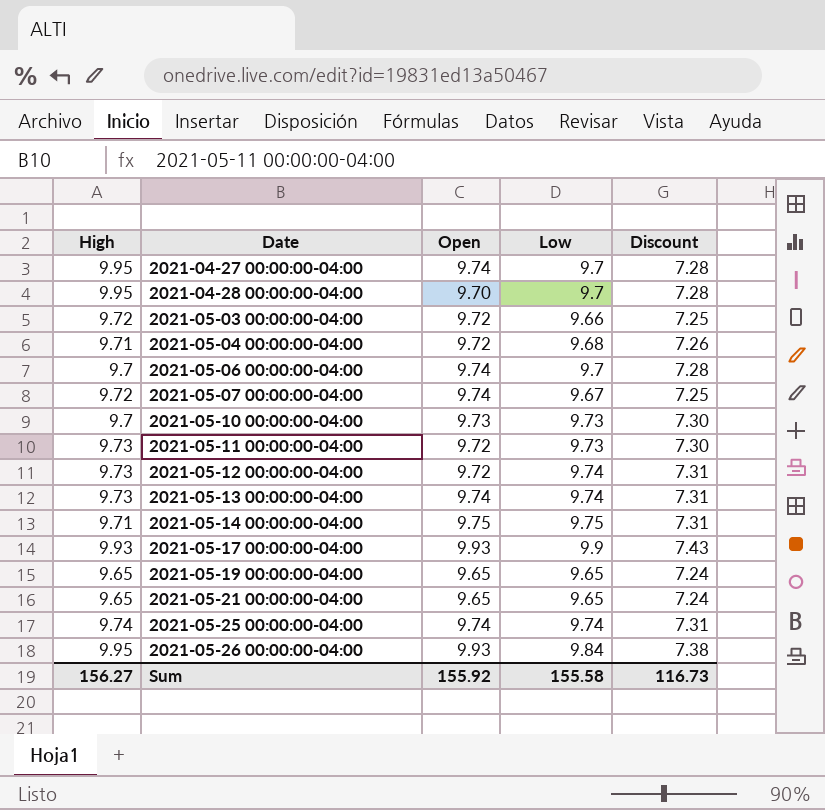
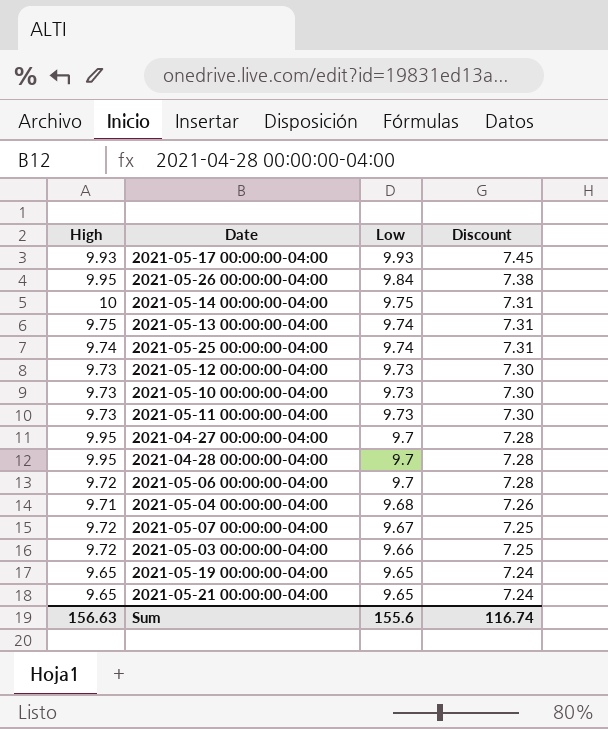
row order: Date ascending -> Low descending
column Open | position: 3 -> none
2021-05-17 00:00:00-04:00 | Low: 9.9 -> 9.93
2021-05-17 00:00:00-04:00 | Discount: 7.43 -> 7.45
2021-05-14 00:00:00-04:00 | High: 9.71 -> 10
2021-05-13 00:00:00-04:00 | High: 9.73 -> 9.75
2021-05-12 00:00:00-04:00 | Low: 9.74 -> 9.73
2021-05-12 00:00:00-04:00 | Discount: 7.31 -> 7.30
2021-05-10 00:00:00-04:00 | High: 9.7 -> 9.73
2021-05-06 00:00:00-04:00 | High: 9.7 -> 9.72
Sum | High: 156.27 -> 156.63
Sum | Low: 155.58 -> 155.6
Sum | Discount: 116.73 -> 116.74

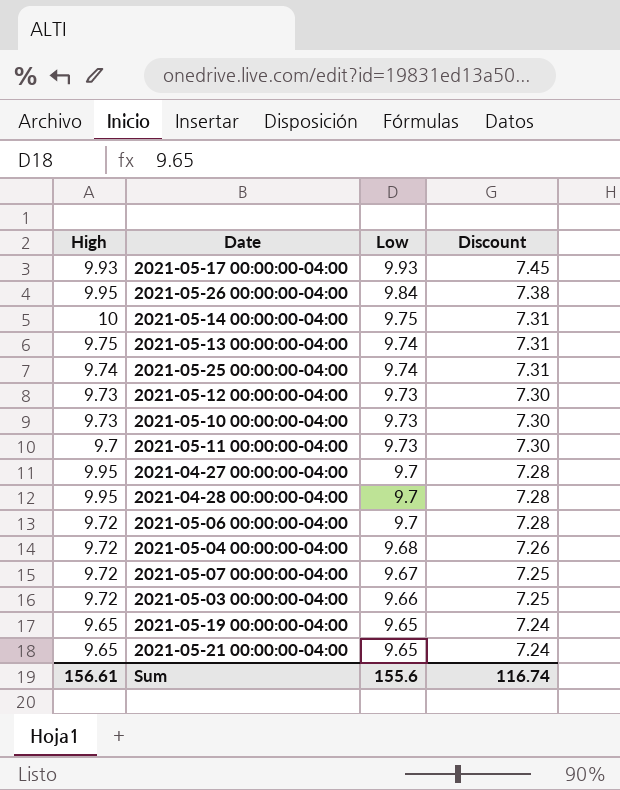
2021-05-11 00:00:00-04:00 | High: 9.73 -> 9.7
2021-05-04 00:00:00-04:00 | High: 9.71 -> 9.72
Sum | High: 156.63 -> 156.61

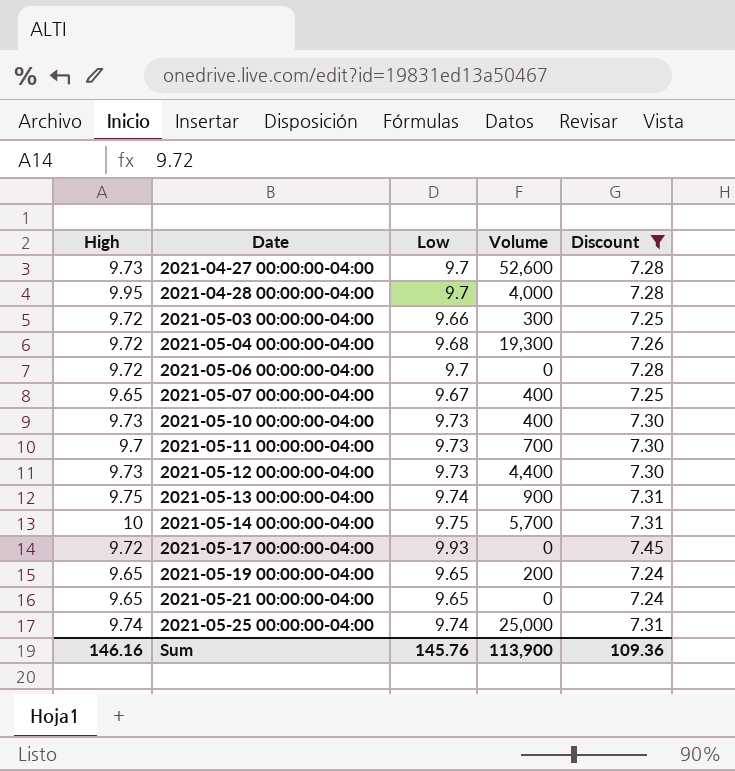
filter: none -> Discount != 7.38
row order: Low descending -> Date ascending
column Volume | position: none -> 4
2021-04-27 00:00:00-04:00 | High: 9.95 -> 9.73
2021-05-07 00:00:00-04:00 | High: 9.72 -> 9.65
2021-05-17 00:00:00-04:00 | High: 9.93 -> 9.72
Sum | High: 156.61 -> 146.16
Sum | Low: 155.6 -> 145.76
Sum | Discount: 116.74 -> 109.36

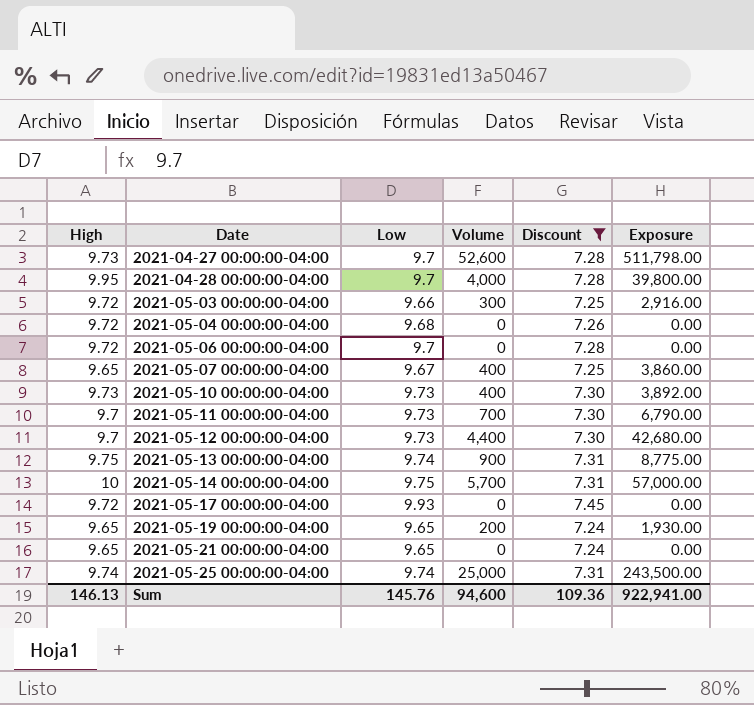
column Exposure | formula: none -> [High] * [Volume]
2021-05-04 00:00:00-04:00 | Volume: 19,300 -> 0
2021-05-12 00:00:00-04:00 | High: 9.73 -> 9.7
Sum | High: 146.16 -> 146.13
Sum | Volume: 113,900 -> 94,600

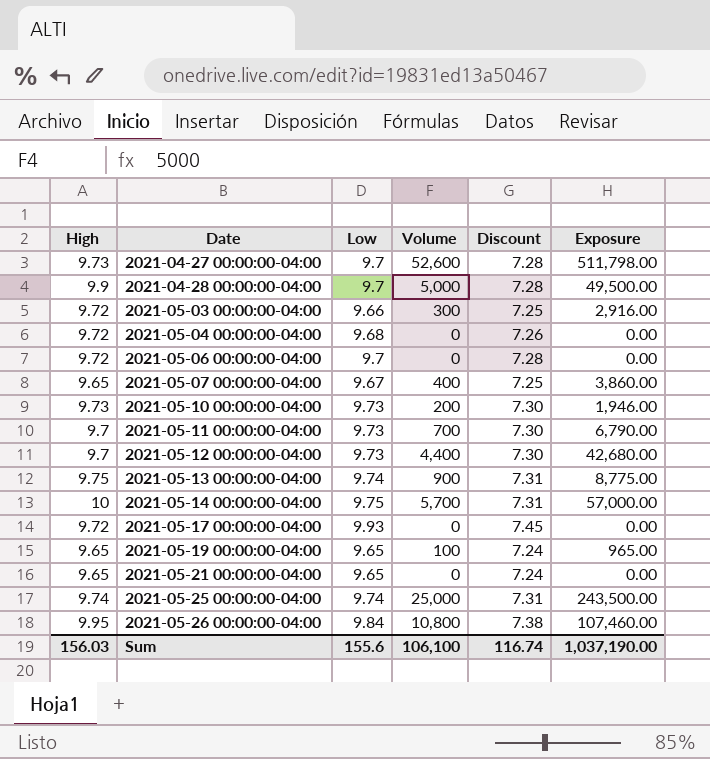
filter: Discount != 7.38 -> none
2021-04-28 00:00:00-04:00 | High: 9.95 -> 9.9
2021-04-28 00:00:00-04:00 | Volume: 4,000 -> 5,000
2021-04-28 00:00:00-04:00 | Exposure: 39,800.00 -> 49,500.00
2021-05-10 00:00:00-04:00 | Volume: 400 -> 200
2021-05-10 00:00:00-04:00 | Exposure: 3,892.00 -> 1,946.00
2021-05-19 00:00:00-04:00 | Volume: 200 -> 100
2021-05-19 00:00:00-04:00 | Exposure: 1,930.00 -> 965.00
Sum | High: 146.13 -> 156.03
Sum | Low: 145.76 -> 155.6
Sum | Volume: 94,600 -> 106,100
Sum | Discount: 109.36 -> 116.74
Sum | Exposure: 922,941.00 -> 1,037,190.00

